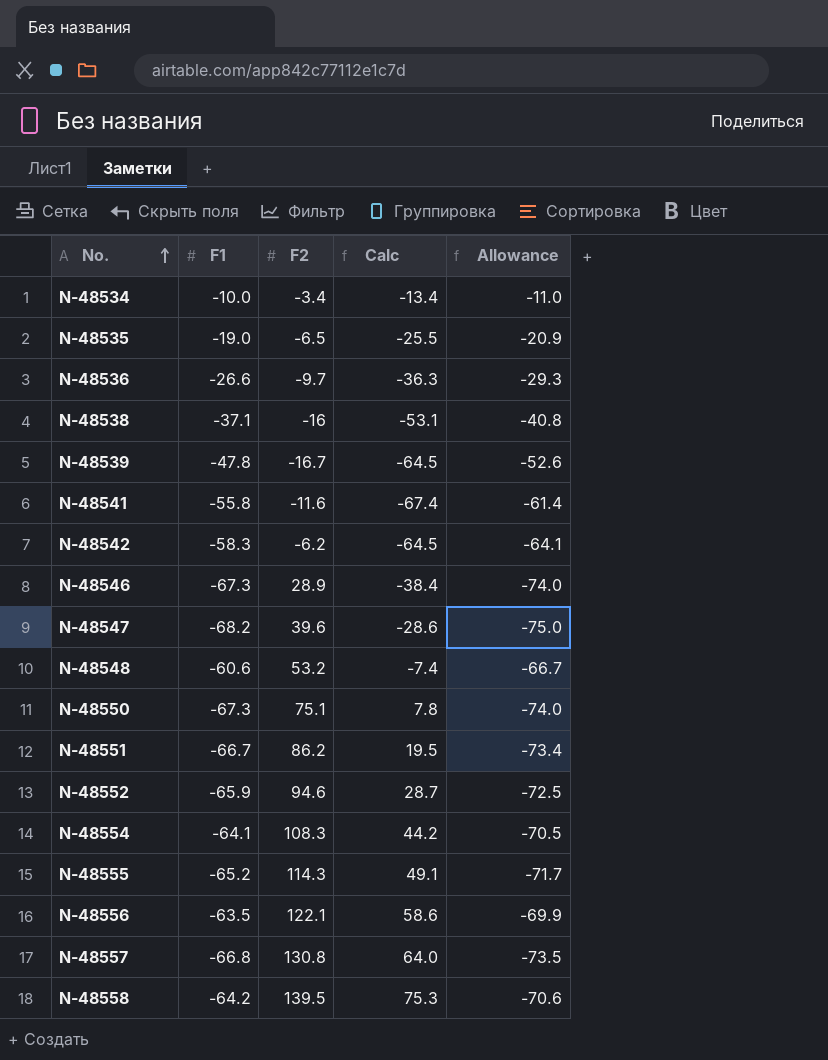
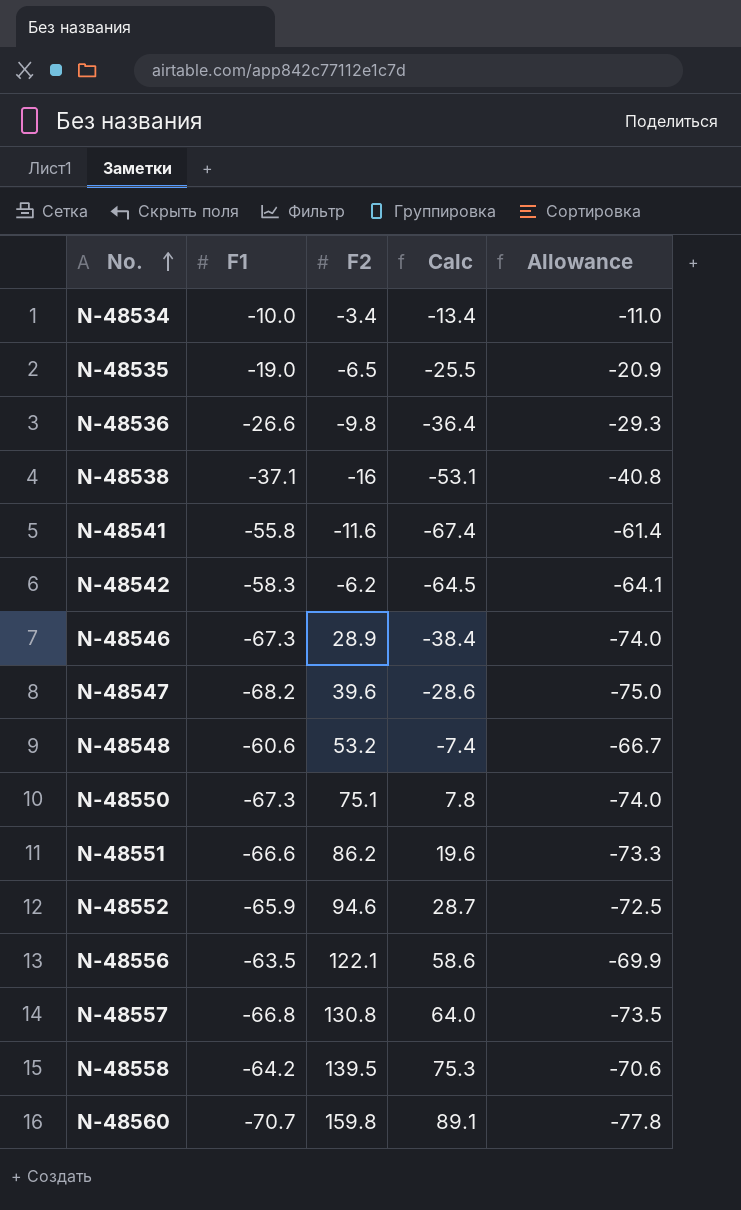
row N-48539: -47.8 | -16.7 | -64.5 | -52.6 -> none
row N-48554: -64.1 | 108.3 | 44.2 | -70.5 -> none
row N-48555: -65.2 | 114.3 | 49.1 | -71.7 -> none
N-48536 | F2: -9.7 -> -9.8
N-48536 | Calc: -36.3 -> -36.4
N-48551 | F1: -66.7 -> -66.6
N-48551 | Calc: 19.5 -> 19.6
N-48551 | Allowance: -73.4 -> -73.3
row N-48560: none -> -70.7 | 159.8 | 89.1 | -77.8

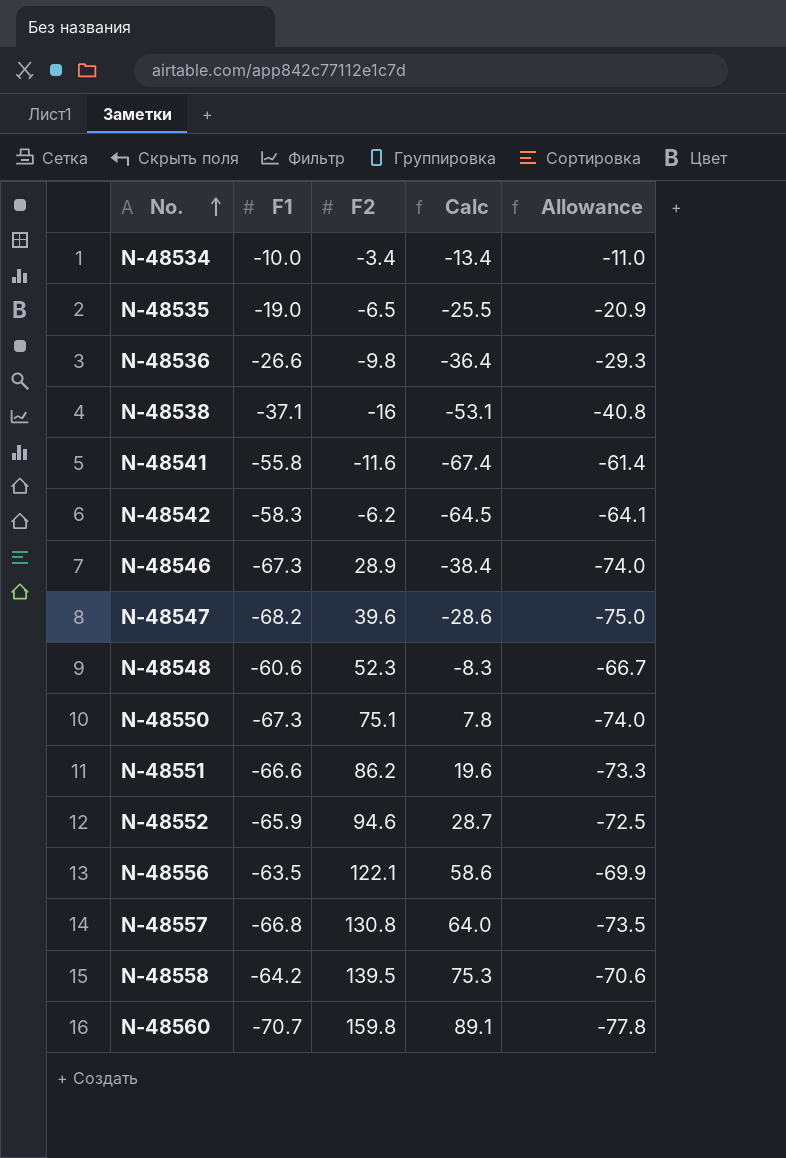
N-48548 | F2: 53.2 -> 52.3
N-48548 | Calc: -7.4 -> -8.3

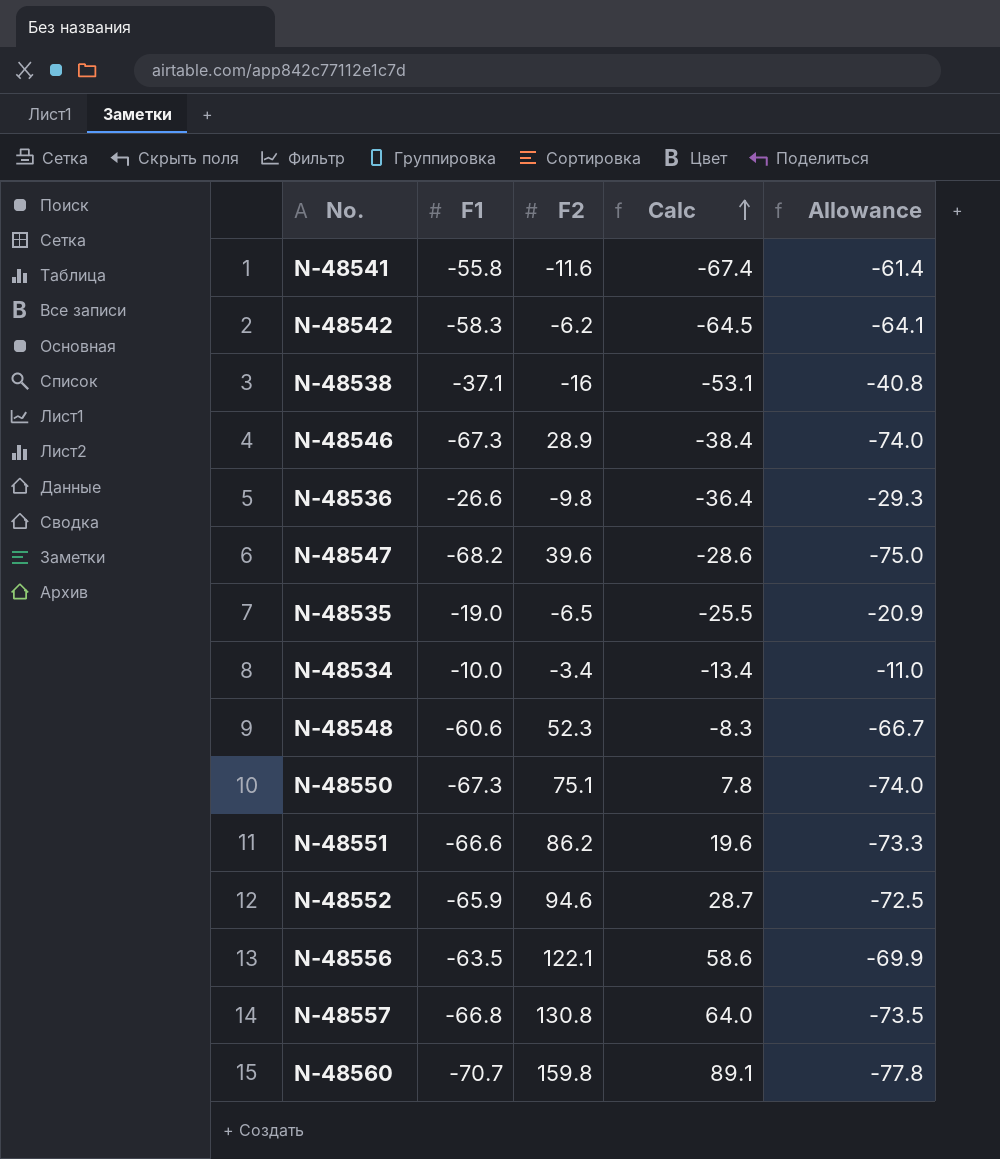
row order: No. ascending -> Calc ascending
row N-48558: -64.2 | 139.5 | 75.3 | -70.6 -> none

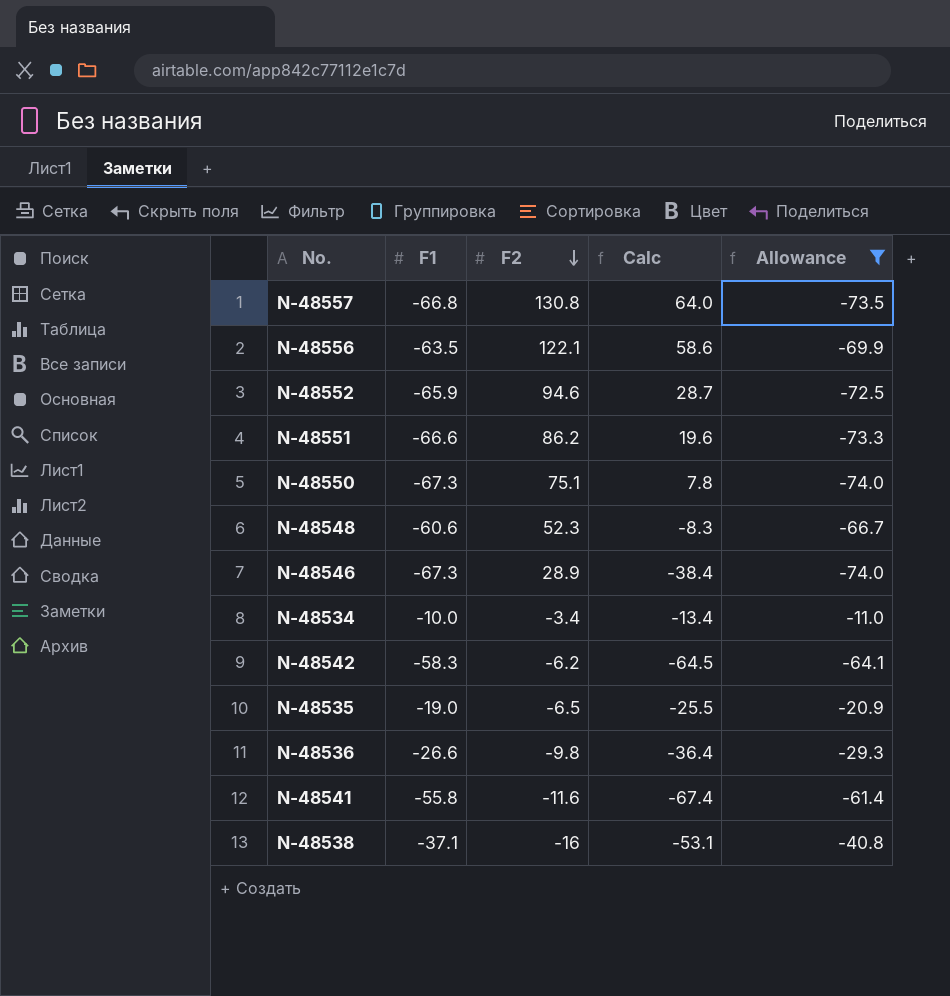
filter: none -> Allowance >= -74.0
row order: Calc ascending -> F2 descending

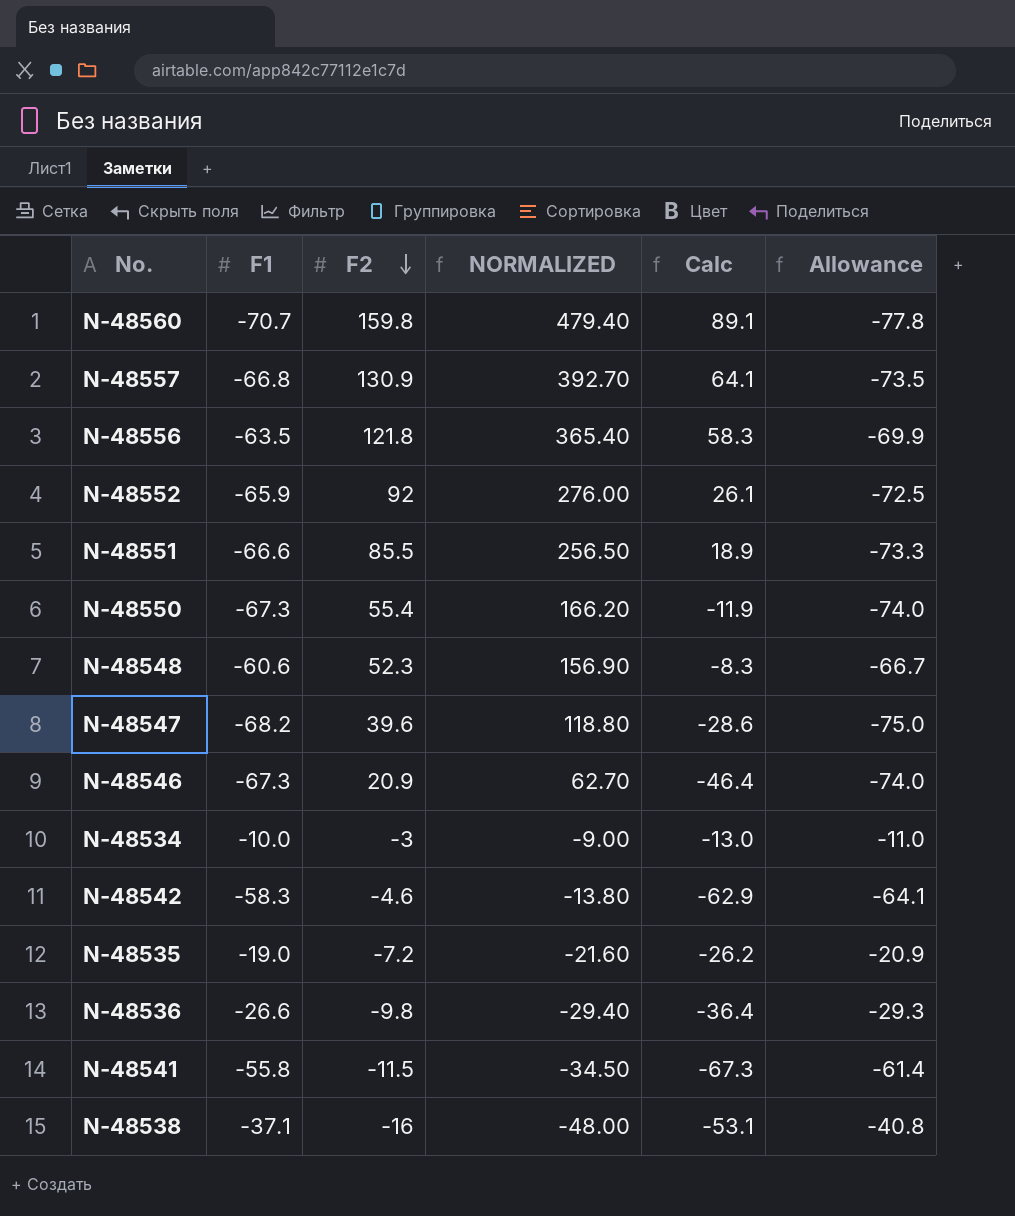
filter: Allowance >= -74.0 -> none
column NORMALIZED | formula: none -> [F2] * 3
N-48557 | F2: 130.8 -> 130.9
N-48557 | Calc: 64.0 -> 64.1
N-48556 | F2: 122.1 -> 121.8
N-48556 | Calc: 58.6 -> 58.3
N-48552 | F2: 94.6 -> 92
N-48552 | Calc: 28.7 -> 26.1
N-48551 | F2: 86.2 -> 85.5
N-48551 | Calc: 19.6 -> 18.9
N-48550 | F2: 75.1 -> 55.4
N-48550 | Calc: 7.8 -> -11.9
N-48546 | F2: 28.9 -> 20.9
N-48546 | Calc: -38.4 -> -46.4
N-48534 | F2: -3.4 -> -3
N-48534 | Calc: -13.4 -> -13.0
N-48542 | F2: -6.2 -> -4.6
N-48542 | Calc: -64.5 -> -62.9
N-48535 | F2: -6.5 -> -7.2
N-48535 | Calc: -25.5 -> -26.2
N-48541 | F2: -11.6 -> -11.5
N-48541 | Calc: -67.4 -> -67.3

